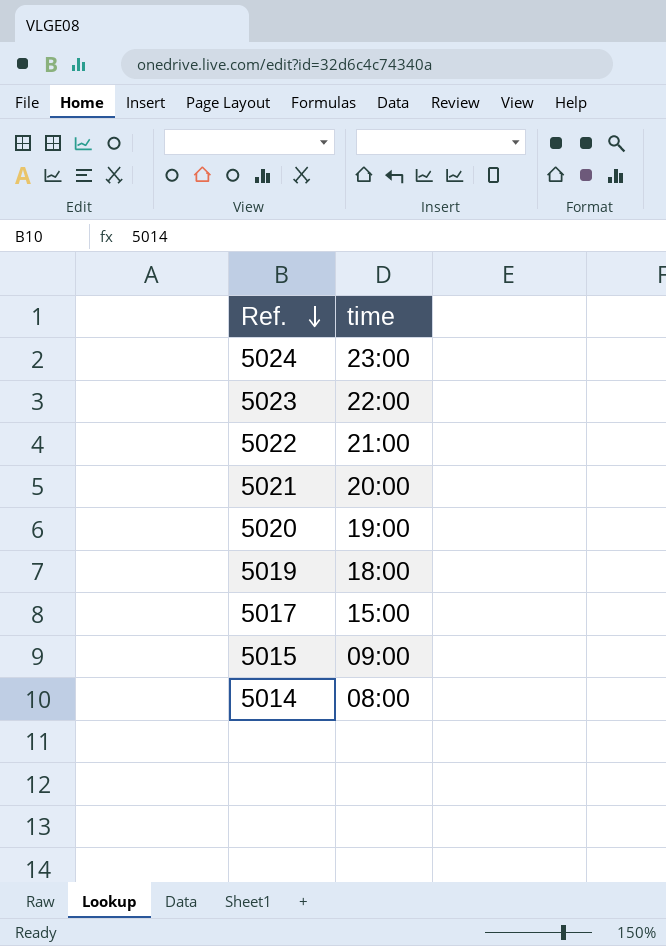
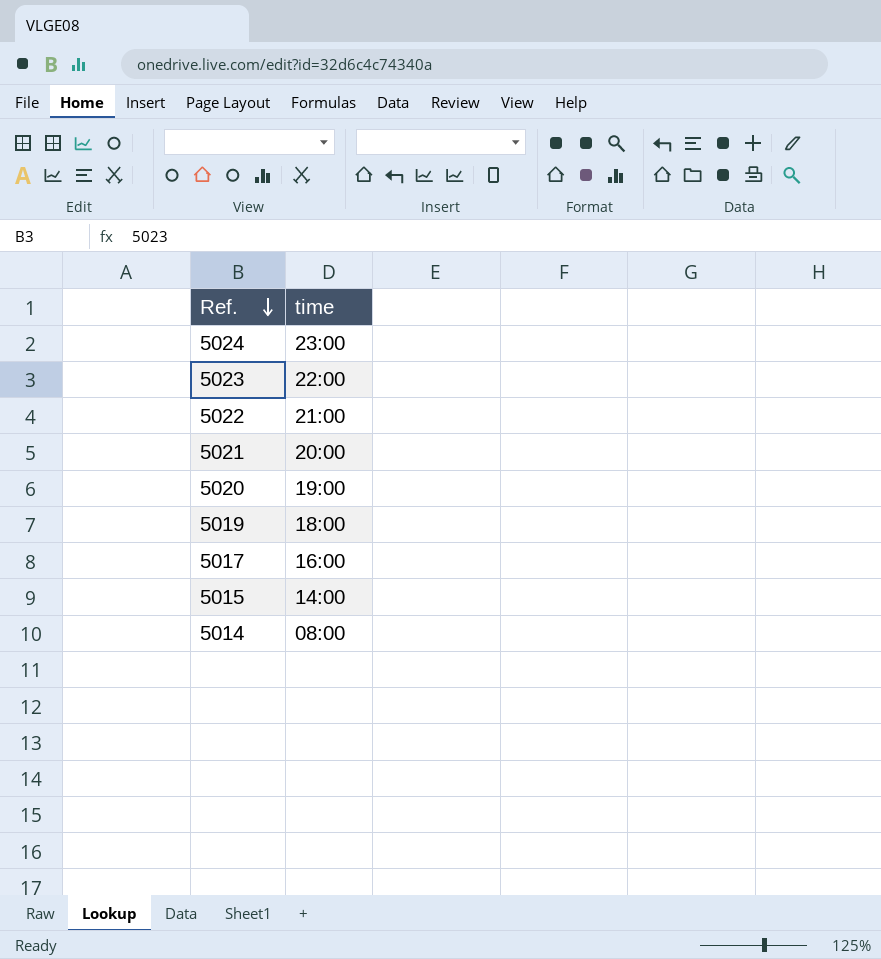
5017 | time: 15:00 -> 16:00
5015 | time: 09:00 -> 14:00

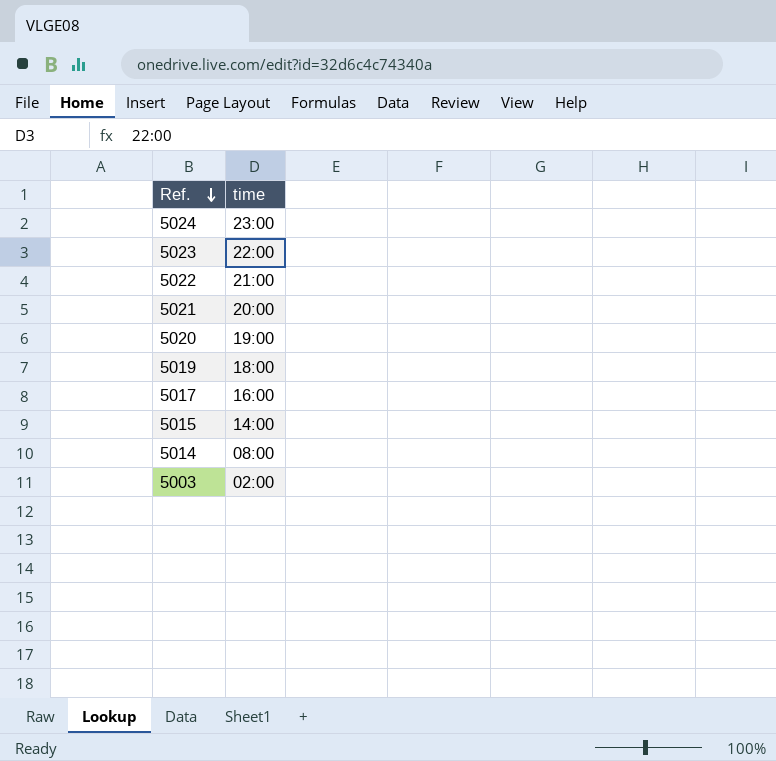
row 5003: none -> 02:00

